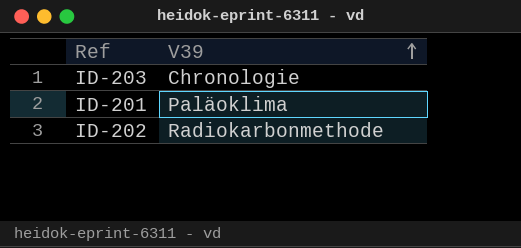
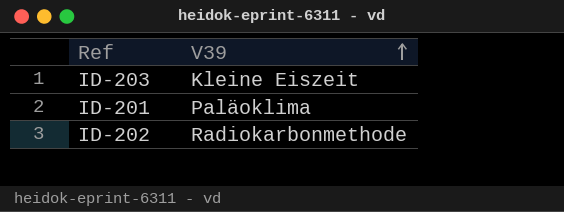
ID-203 | V39: Chronologie -> Kleine Eiszeit

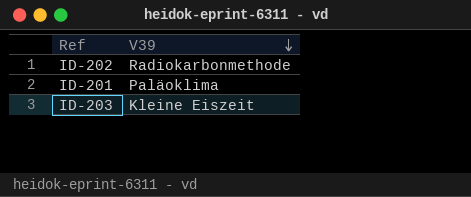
row order: V39 ascending -> V39 descending

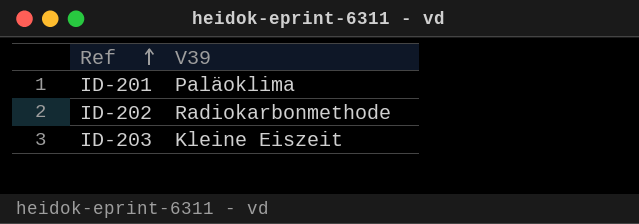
row order: V39 descending -> Ref ascending

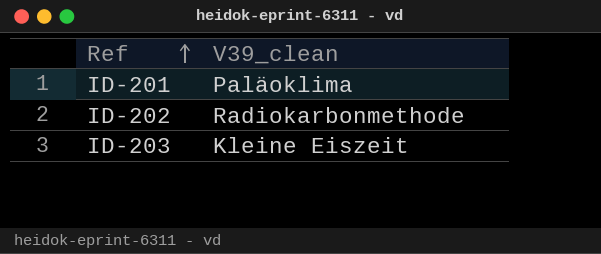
column name: V39 -> V39_clean

